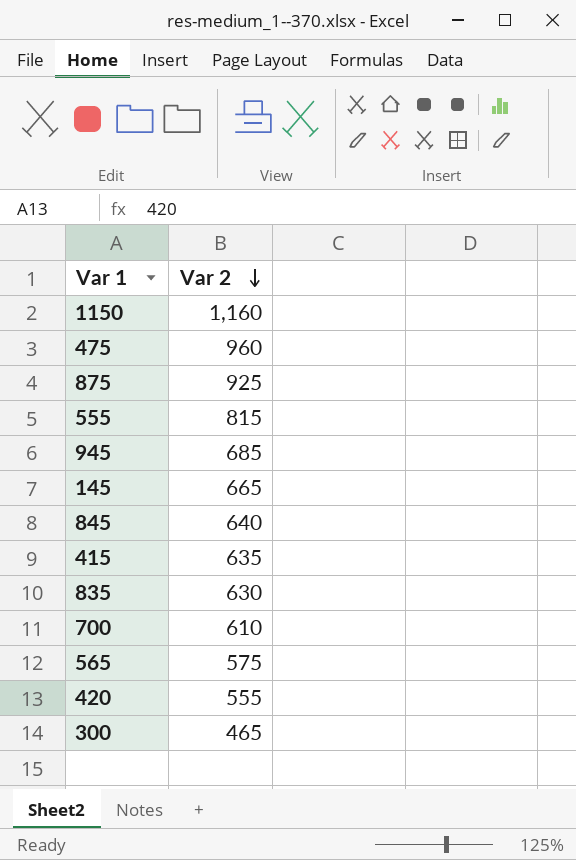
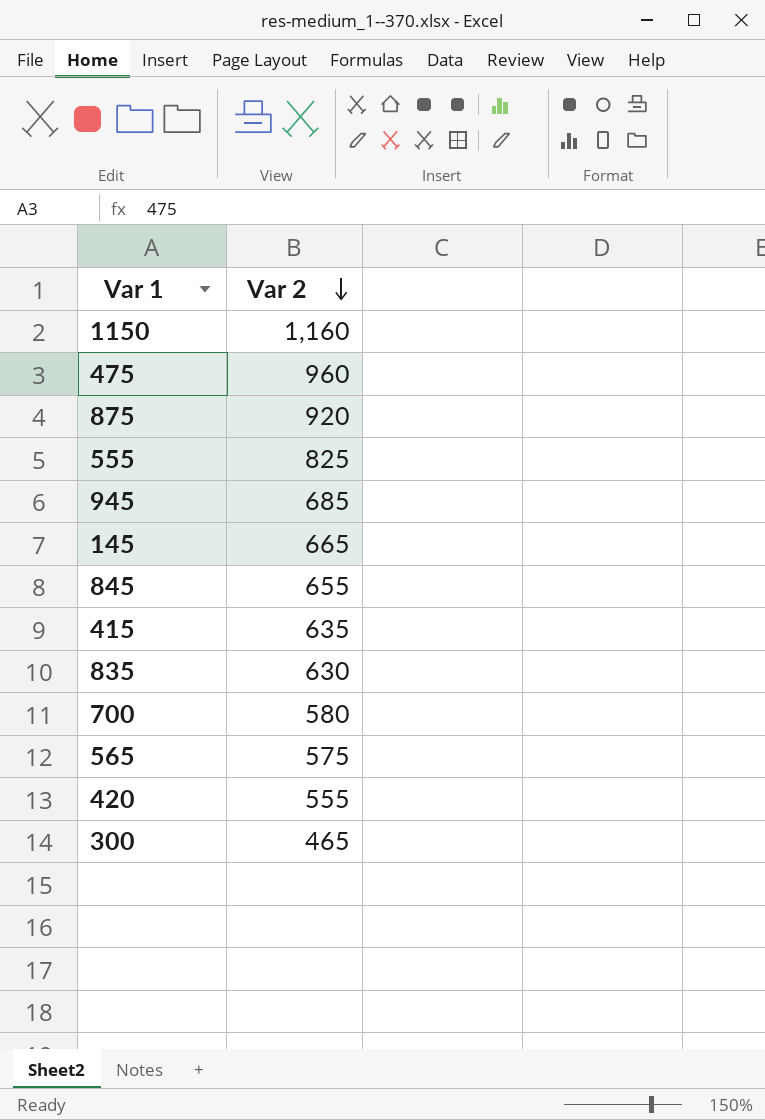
875 | Var 2: 925 -> 920
555 | Var 2: 815 -> 825
845 | Var 2: 640 -> 655
700 | Var 2: 610 -> 580

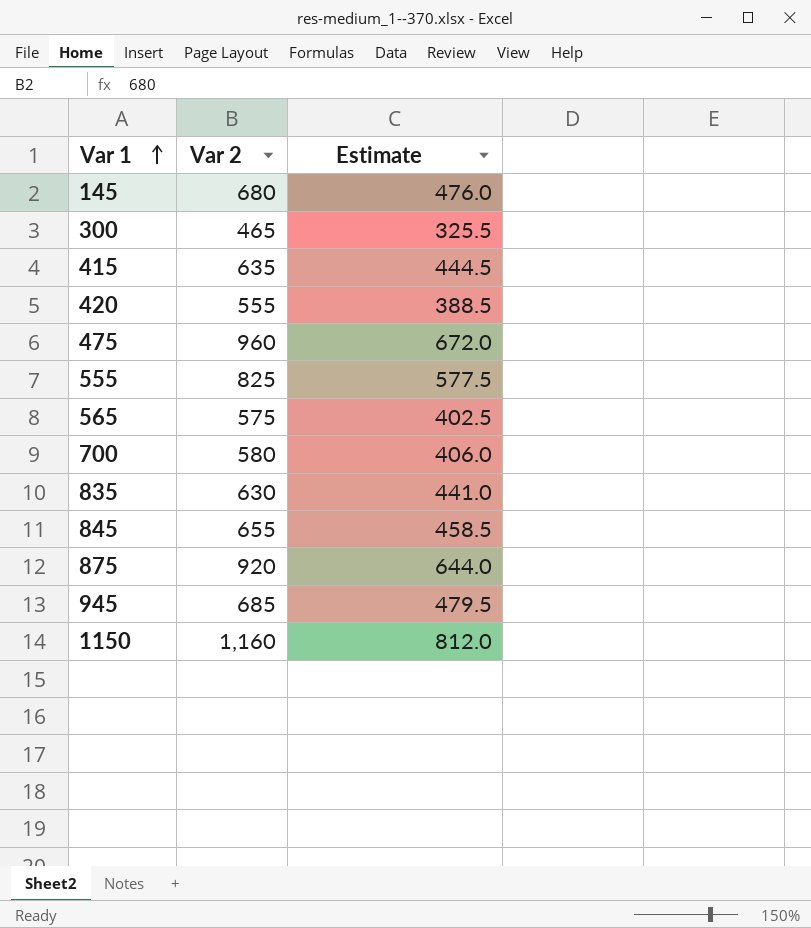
row order: Var 2 descending -> Var 1 ascending
column Estimate | formula: none -> [Var 2] * 0.7
145 | Var 2: 665 -> 680

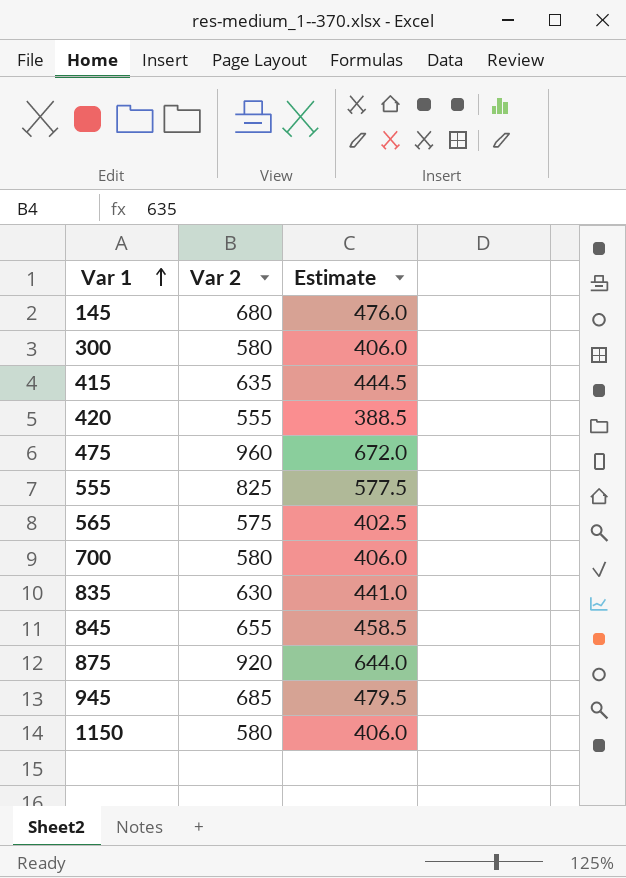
300 | Var 2: 465 -> 580
300 | Estimate: 325.5 -> 406.0
1150 | Var 2: 1,160 -> 580
1150 | Estimate: 812.0 -> 406.0

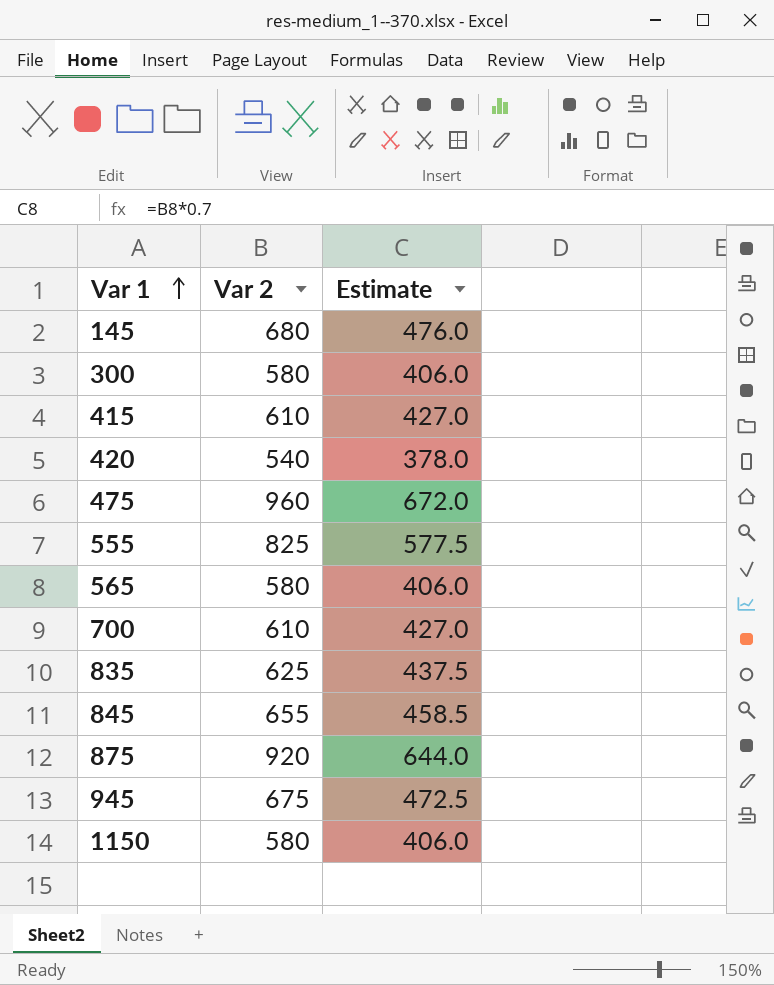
415 | Var 2: 635 -> 610
415 | Estimate: 444.5 -> 427.0
420 | Var 2: 555 -> 540
420 | Estimate: 388.5 -> 378.0
565 | Var 2: 575 -> 580
565 | Estimate: 402.5 -> 406.0
700 | Var 2: 580 -> 610
700 | Estimate: 406.0 -> 427.0
835 | Var 2: 630 -> 625
835 | Estimate: 441.0 -> 437.5
945 | Var 2: 685 -> 675
945 | Estimate: 479.5 -> 472.5

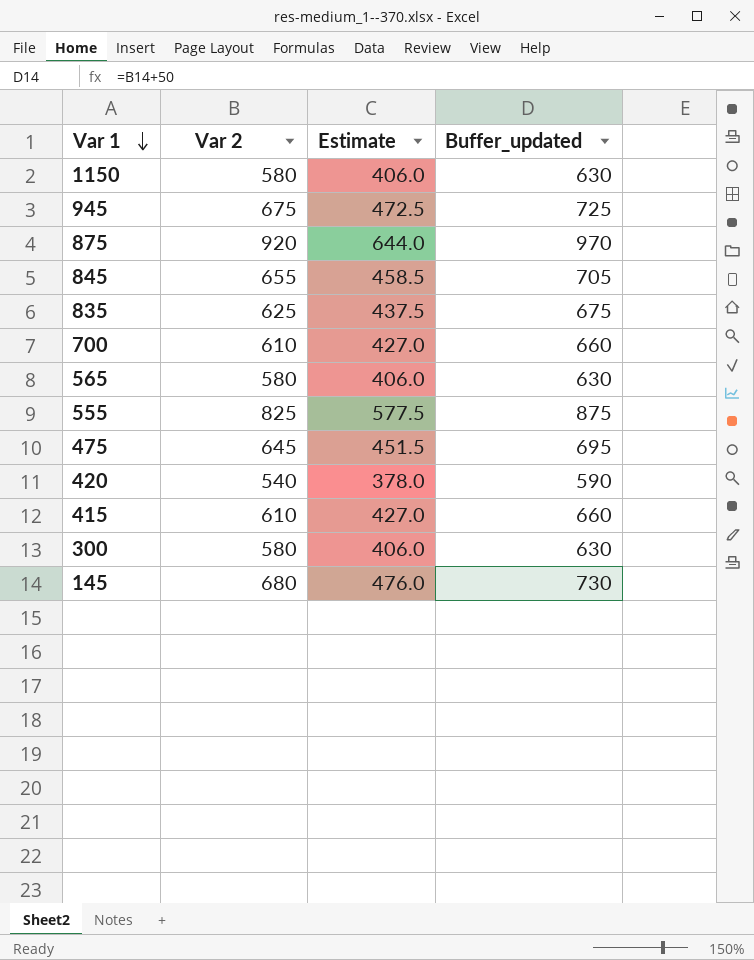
row order: Var 1 ascending -> Var 1 descending
column Buffer_updated | formula: none -> [Var 2] + 50
475 | Var 2: 960 -> 645
475 | Estimate: 672.0 -> 451.5

